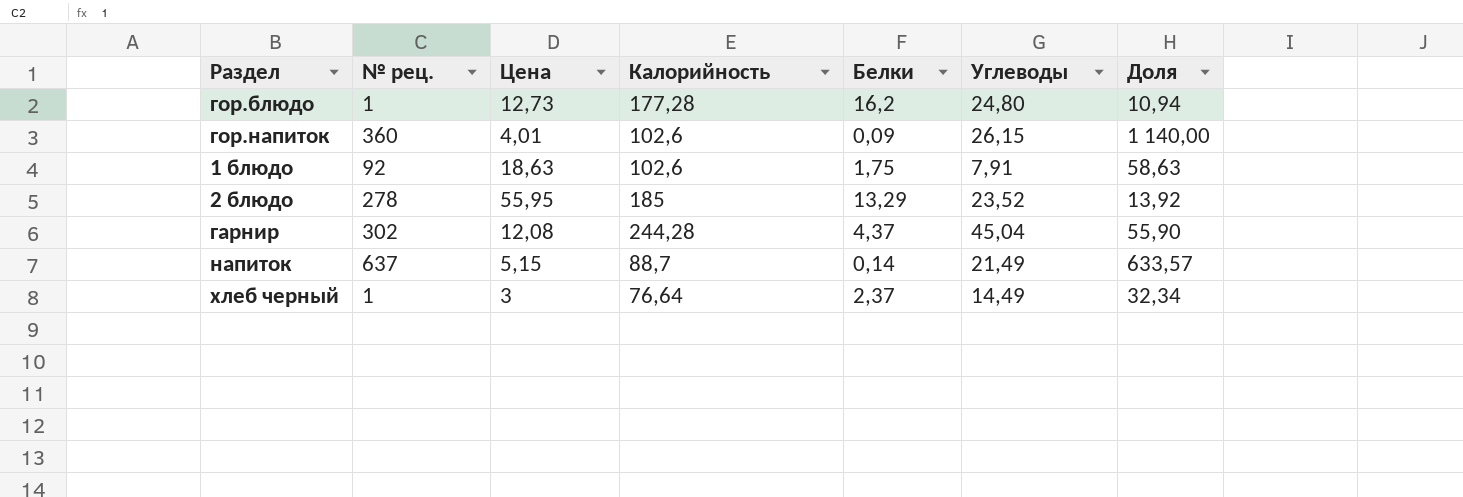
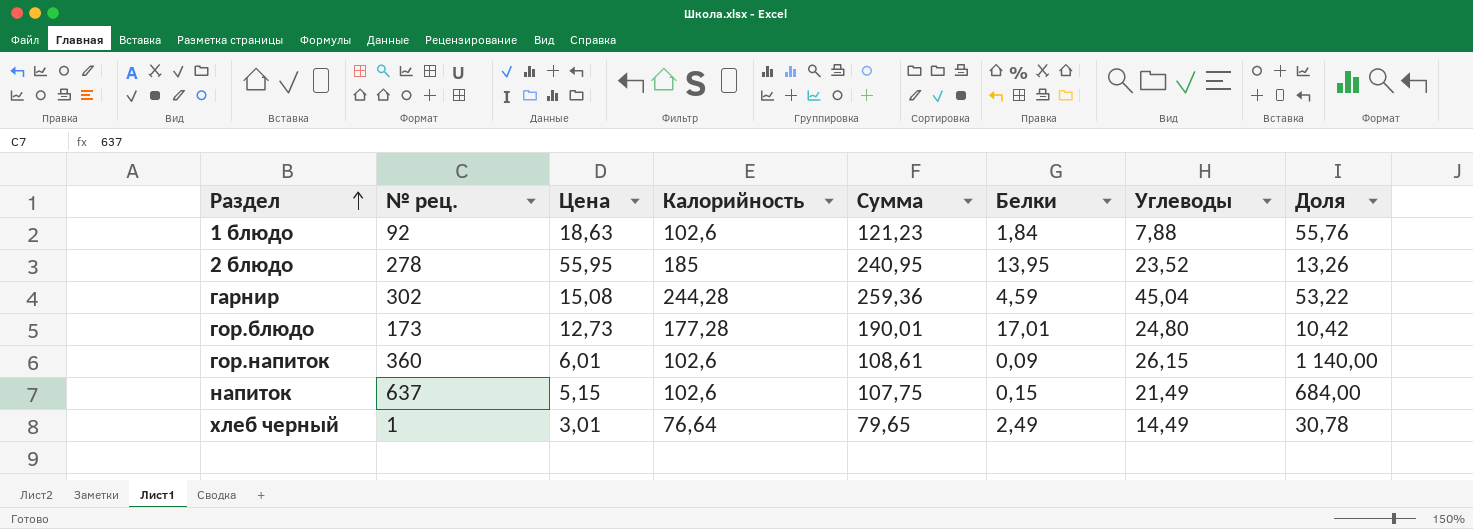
row order: none -> Раздел ascending
column Сумма | formula: none -> [Цена] + [Калорийность]
1 блюдо | Белки: 1,75 -> 1,84
1 блюдо | Углеводы: 7,91 -> 7,88
1 блюдо | Доля: 58,63 -> 55,76
2 блюдо | Белки: 13,29 -> 13,95
2 блюдо | Доля: 13,92 -> 13,26
гарнир | Цена: 12,08 -> 15,08
гарнир | Белки: 4,37 -> 4,59
гарнир | Доля: 55,90 -> 53,22
гор.блюдо | № рец.: 1 -> 173
гор.блюдо | Белки: 16,2 -> 17,01
гор.блюдо | Доля: 10,94 -> 10,42
гор.напиток | Цена: 4,01 -> 6,01
напиток | Калорийность: 88,7 -> 102,6
напиток | Белки: 0,14 -> 0,15
напиток | Доля: 633,57 -> 684,00
хлеб черный | Цена: 3 -> 3,01
хлеб черный | Белки: 2,37 -> 2,49
хлеб черный | Доля: 32,34 -> 30,78

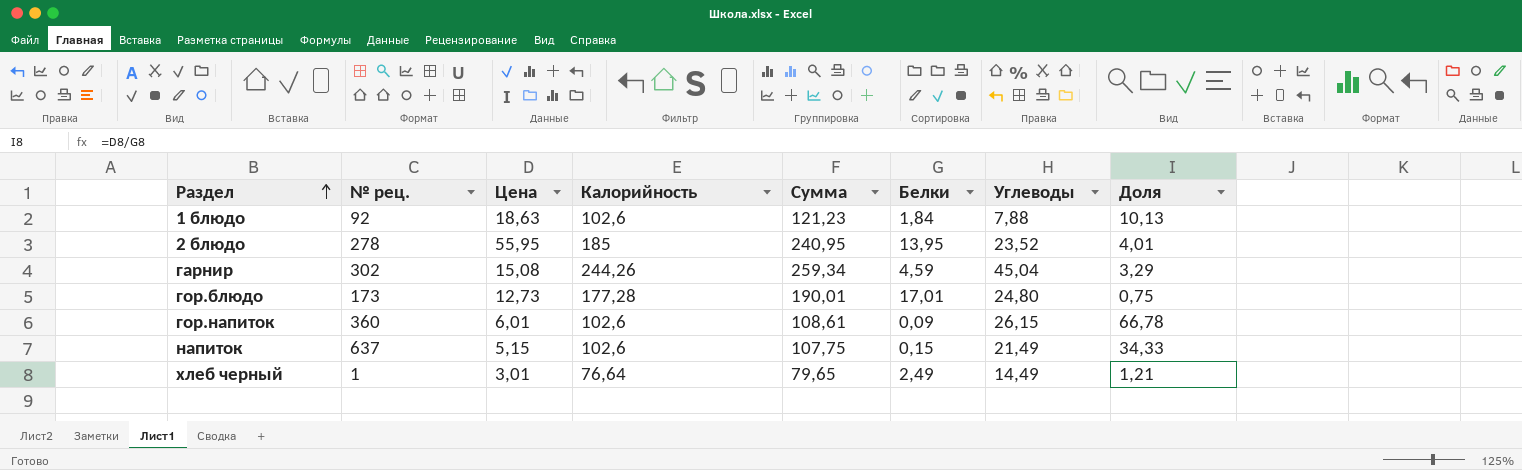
column Доля | formula: [Калорийность] / [Белки] -> [Цена] / [Белки]
гарнир | Калорийность: 244,28 -> 244,26
гарнир | Сумма: 259,36 -> 259,34

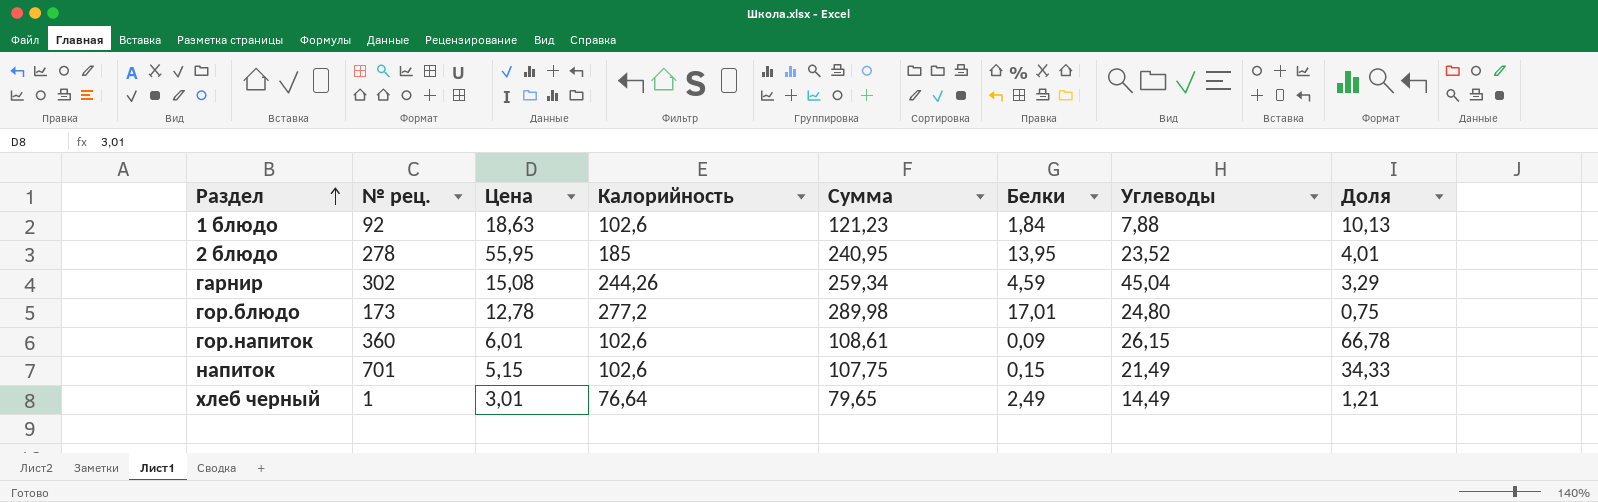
гор.блюдо | Цена: 12,73 -> 12,78
гор.блюдо | Калорийность: 177,28 -> 277,2
гор.блюдо | Сумма: 190,01 -> 289,98
напиток | № рец.: 637 -> 701

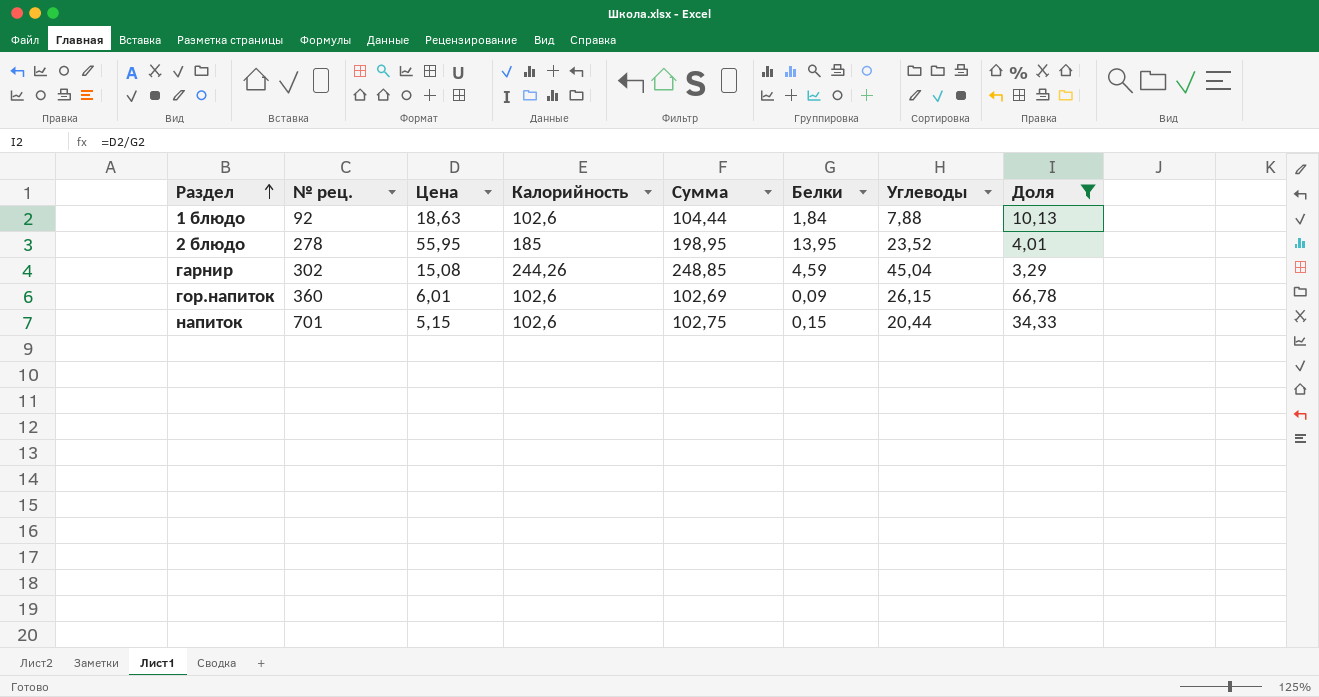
filter: none -> Доля >= 3,29
column Сумма | formula: [Цена] + [Калорийность] -> [Калорийность] + [Белки]
напиток | Углеводы: 21,49 -> 20,44

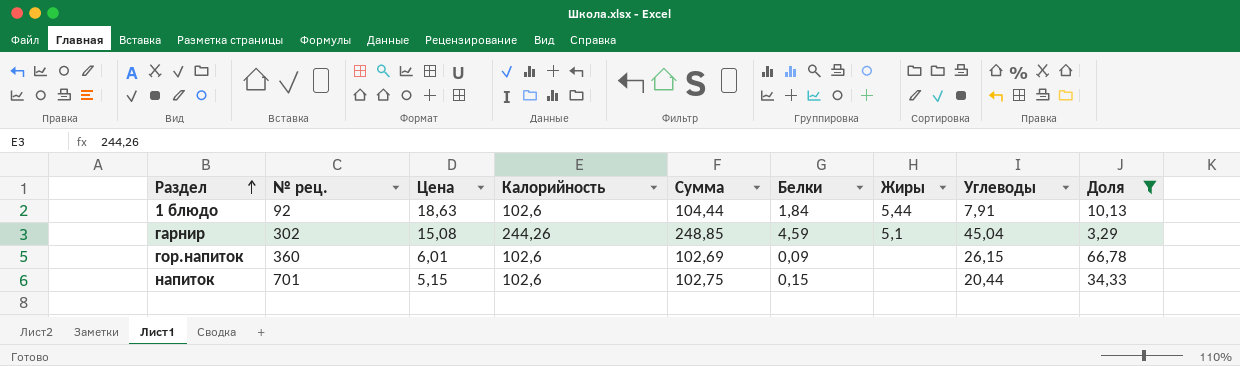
column Жиры | position: none -> 7
row 2 блюдо: 278 | 55,95 | 185 | 198,95 | 13,95 | 23,52 | 4,01 -> none
1 блюдо | Углеводы: 7,88 -> 7,91

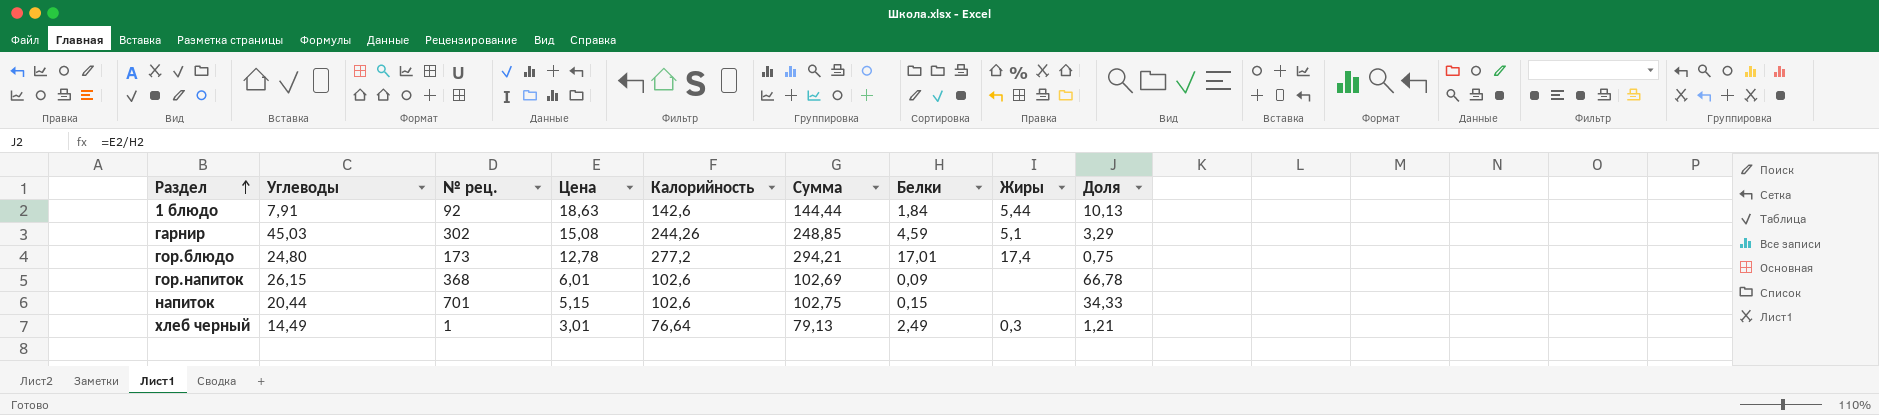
filter: Доля >= 3,29 -> none
column Углеводы | position: 8 -> 2
1 блюдо | Калорийность: 102,6 -> 142,6
1 блюдо | Сумма: 104,44 -> 144,44
гарнир | Углеводы: 45,04 -> 45,03
гор.напиток | № рец.: 360 -> 368

